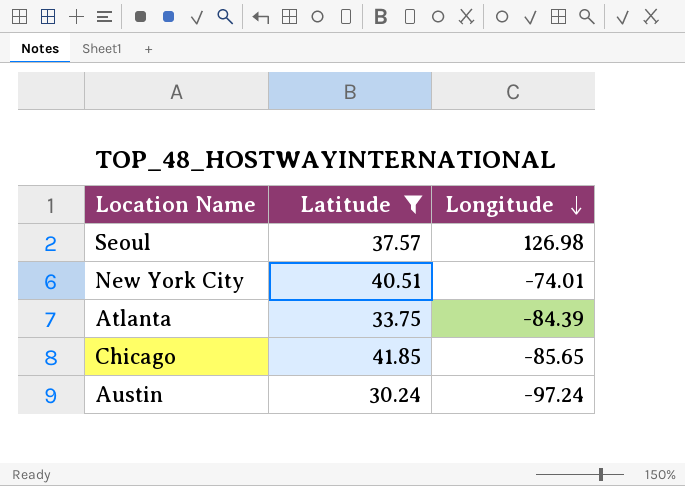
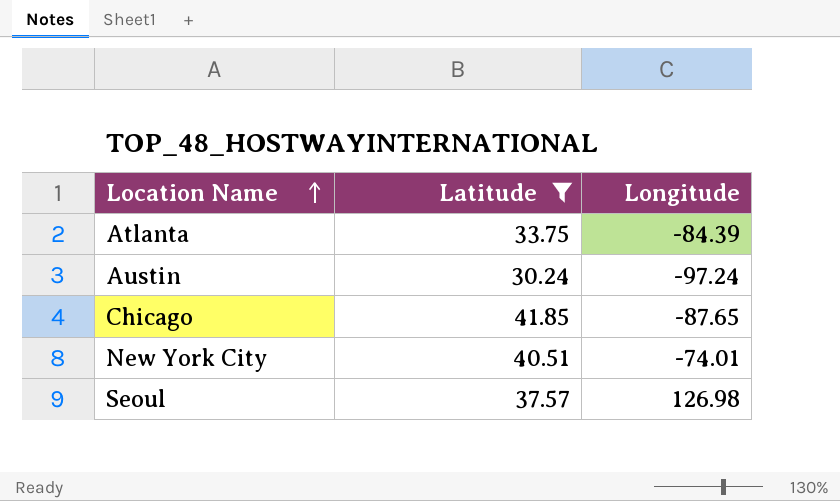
row order: Longitude descending -> Location Name ascending
Chicago | Longitude: -85.65 -> -87.65

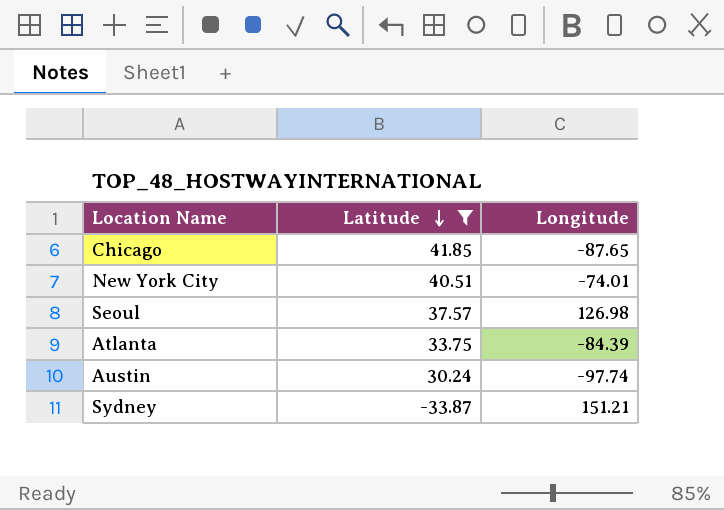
row order: Location Name ascending -> Latitude descending
Austin | Longitude: -97.24 -> -97.74
row Sydney: none -> -33.87 | 151.21

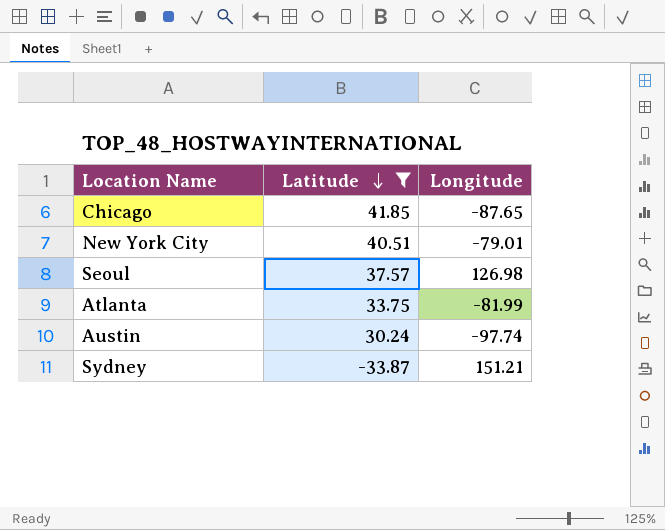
New York City | Longitude: -74.01 -> -79.01
Atlanta | Longitude: -84.39 -> -81.99

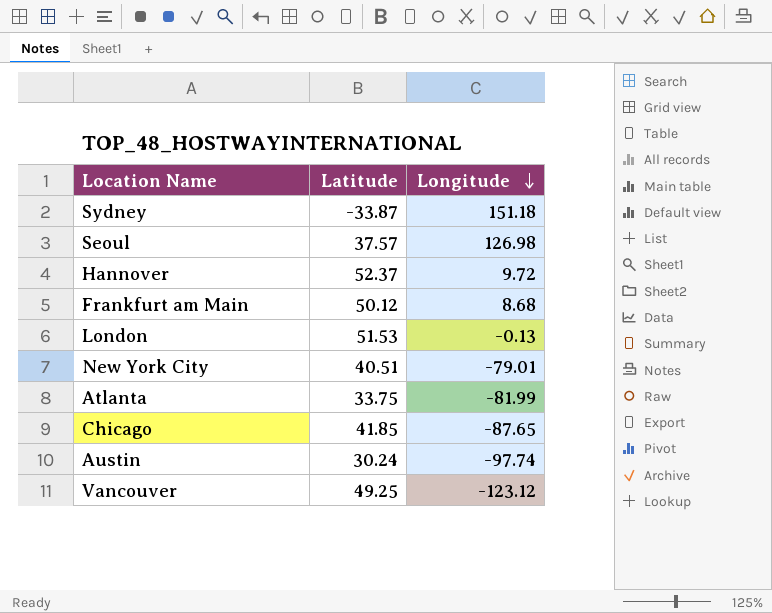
filter: Latitude <= 41.85 -> none
row order: Latitude descending -> Longitude descending
Sydney | Longitude: 151.21 -> 151.18

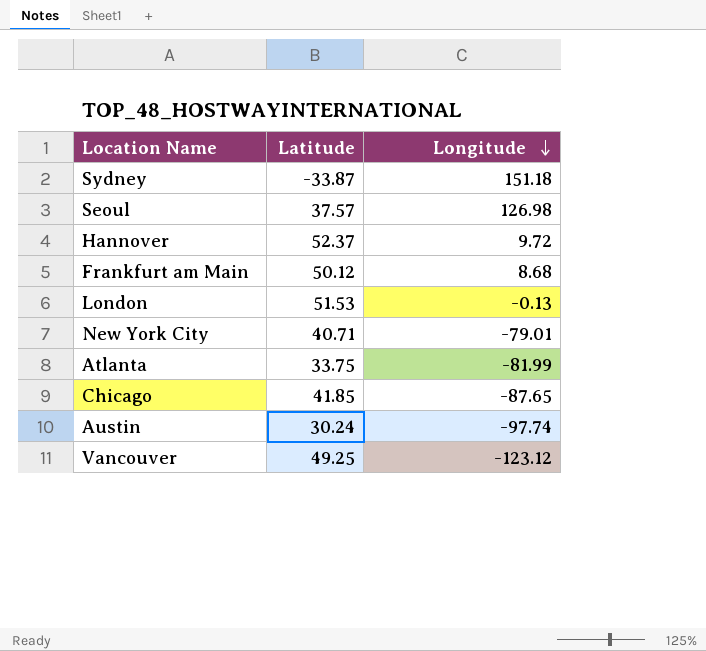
New York City | Latitude: 40.51 -> 40.71

